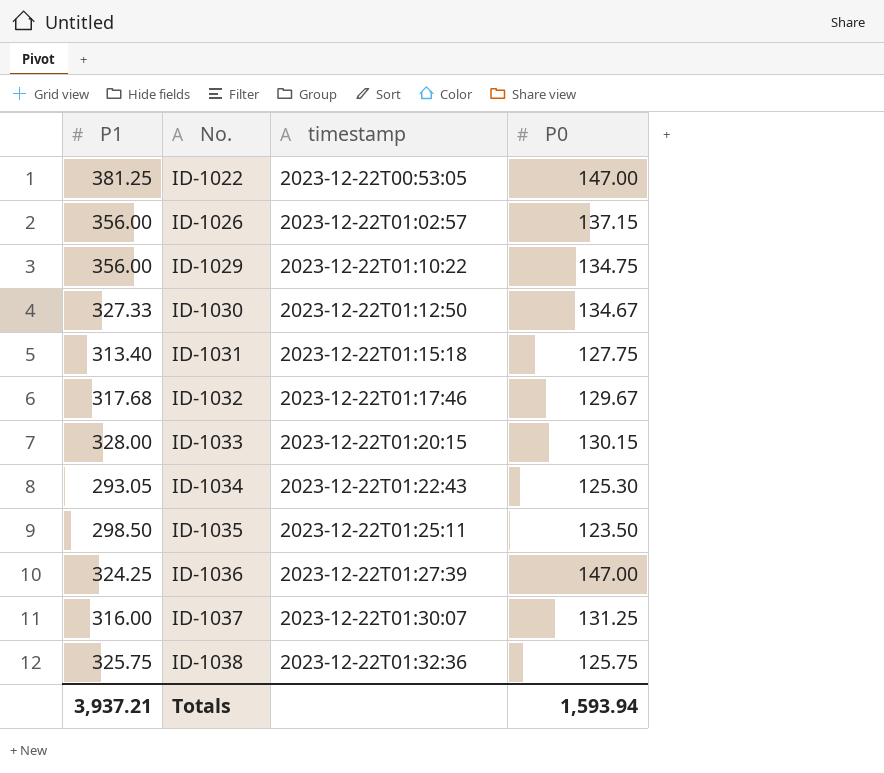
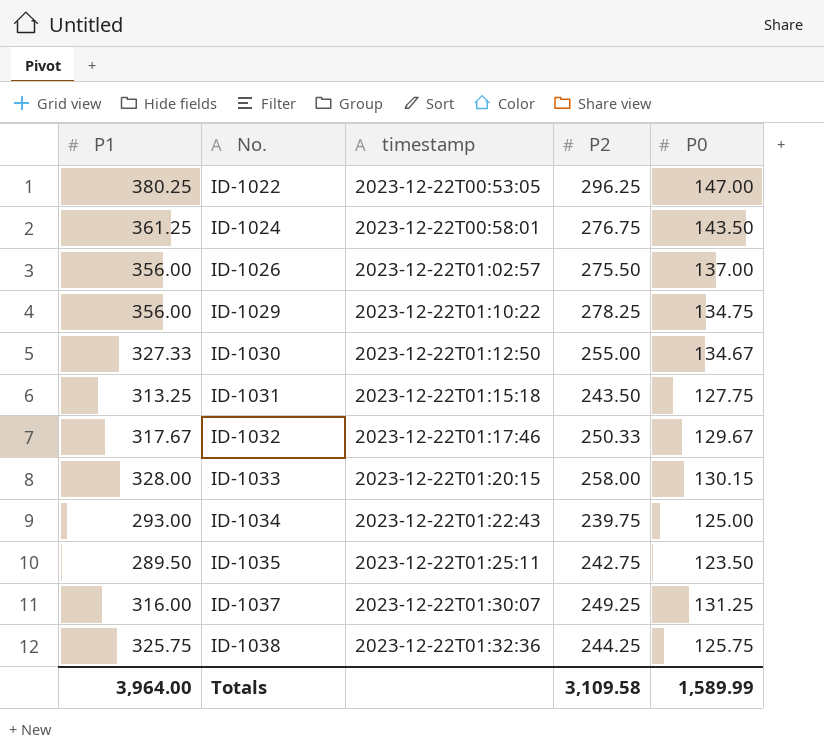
column P2 | position: none -> 4
row ID-1036: 324.25 | 2023-12-22T01:27:39 | 147.00 -> none
ID-1022 | P1: 381.25 -> 380.25
row ID-1024: none -> 361.25 | 2023-12-22T00:58:01 | 276.75 | 143.50
ID-1026 | P0: 137.15 -> 137.00
ID-1031 | P1: 313.40 -> 313.25
ID-1032 | P1: 317.68 -> 317.67
ID-1034 | P1: 293.05 -> 293.00
ID-1034 | P0: 125.30 -> 125.00
ID-1035 | P1: 298.50 -> 289.50
Totals | P1: 3,937.21 -> 3,964.00
Totals | P0: 1,593.94 -> 1,589.99

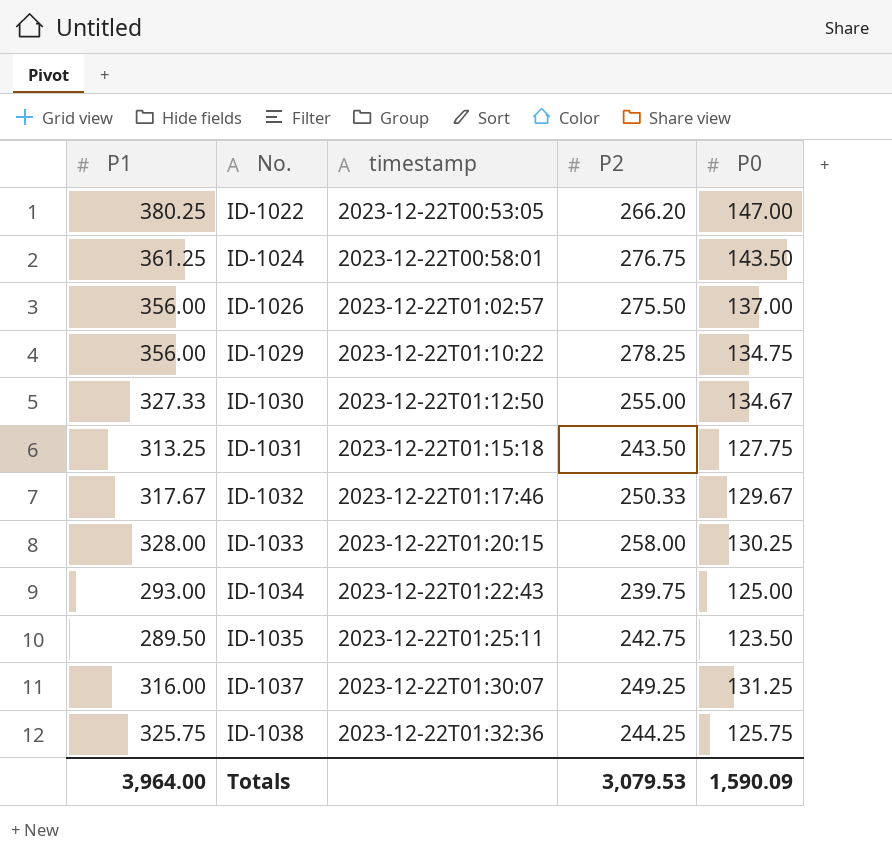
ID-1022 | P2: 296.25 -> 266.20
ID-1033 | P0: 130.15 -> 130.25
Totals | P2: 3,109.58 -> 3,079.53
Totals | P0: 1,589.99 -> 1,590.09

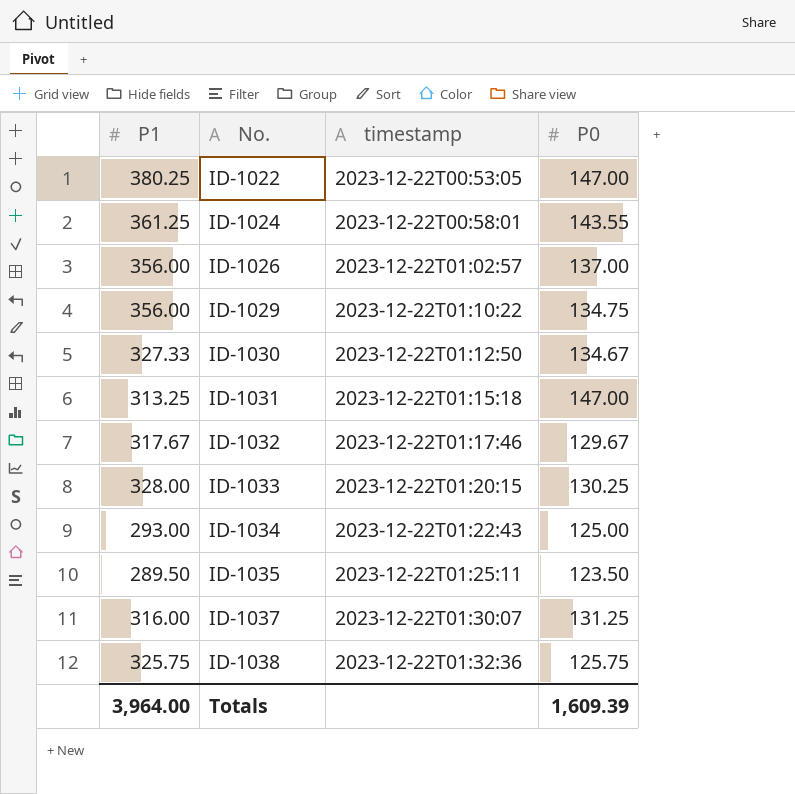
column P2 | position: 4 -> none
ID-1024 | P0: 143.50 -> 143.55
ID-1031 | P0: 127.75 -> 147.00
Totals | P0: 1,590.09 -> 1,609.39

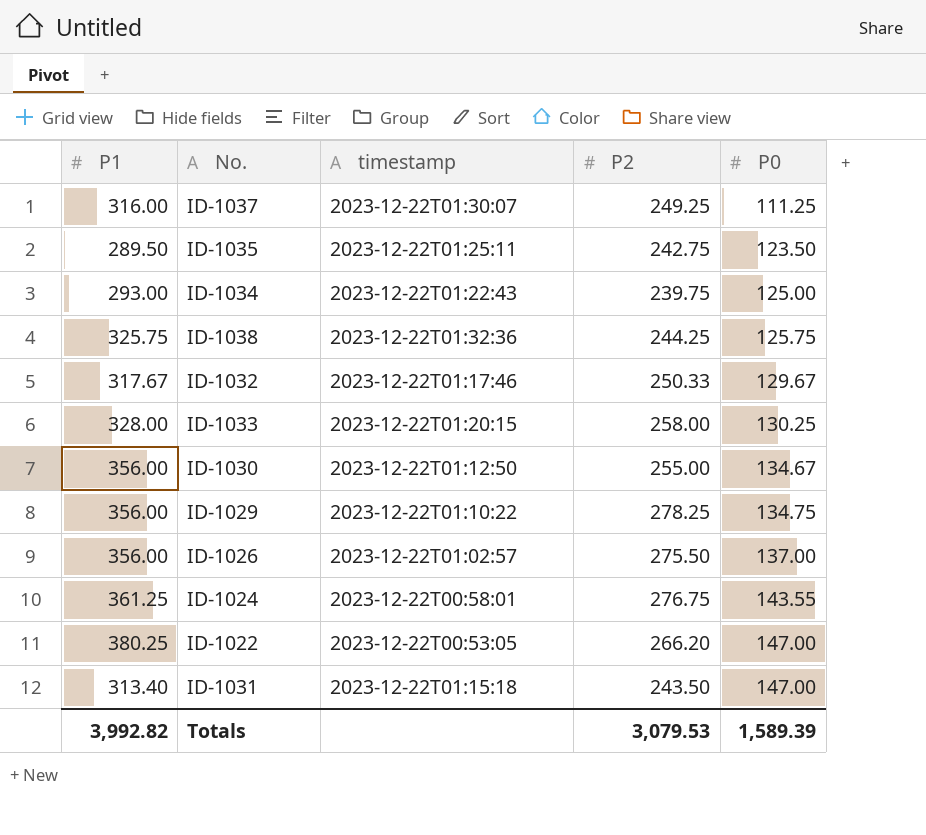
row order: No. ascending -> P0 ascending
column P2 | position: none -> 4
ID-1037 | P0: 131.25 -> 111.25
ID-1030 | P1: 327.33 -> 356.00
ID-1031 | P1: 313.25 -> 313.40
Totals | P1: 3,964.00 -> 3,992.82
Totals | P0: 1,609.39 -> 1,589.39

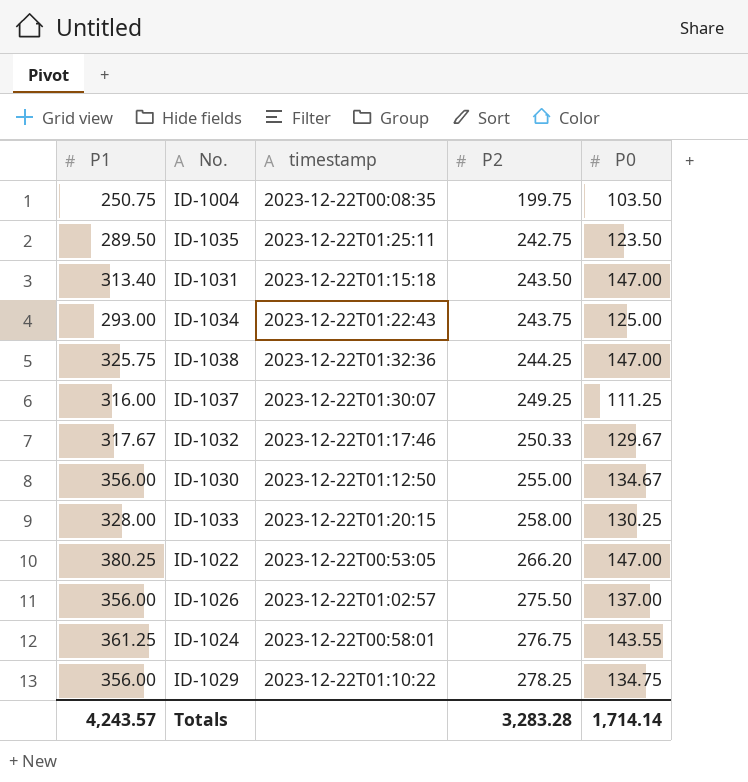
row order: P0 ascending -> P2 ascending
row ID-1004: none -> 250.75 | 2023-12-22T00:08:35 | 199.75 | 103.50
ID-1034 | P2: 239.75 -> 243.75
ID-1038 | P0: 125.75 -> 147.00
Totals | P1: 3,992.82 -> 4,243.57
Totals | P2: 3,079.53 -> 3,283.28
Totals | P0: 1,589.39 -> 1,714.14

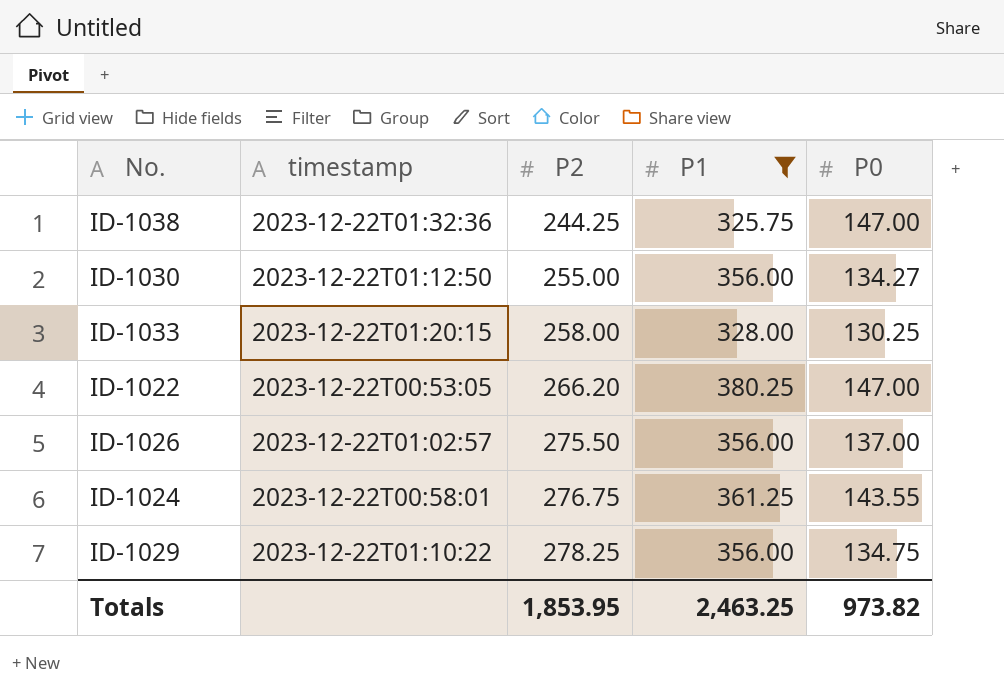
filter: none -> P1 >= 325.75
column P1 | position: 1 -> 4
ID-1030 | P0: 134.67 -> 134.27
Totals | P2: 3,283.28 -> 1,853.95
Totals | P1: 4,243.57 -> 2,463.25
Totals | P0: 1,714.14 -> 973.82

